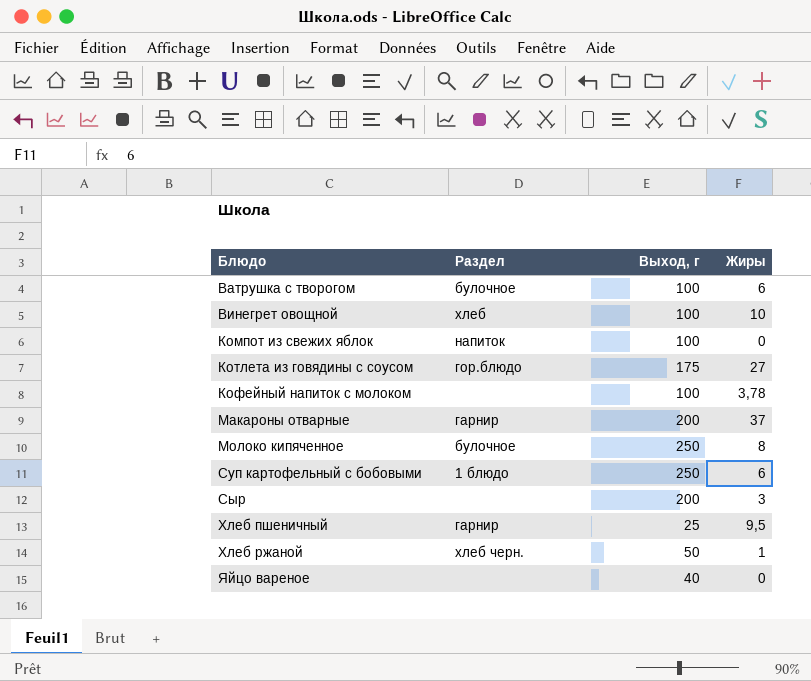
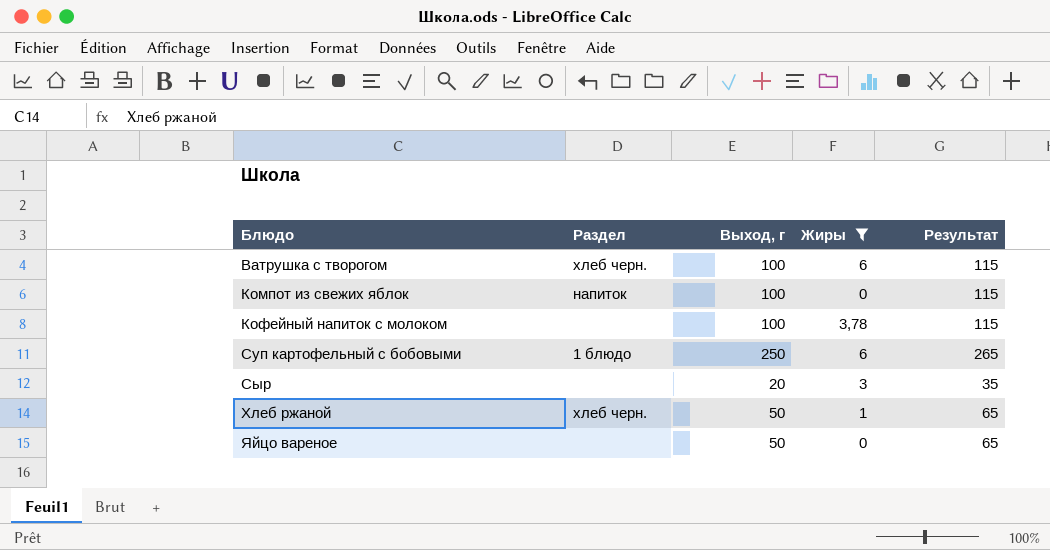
filter: none -> Жиры <= 6
column Результат | formula: none -> [Выход, г] + 15
Ватрушка с творогом | Раздел: булочное -> хлеб черн.
Сыр | Выход, г: 200 -> 20
Яйцо вареное | Выход, г: 40 -> 50

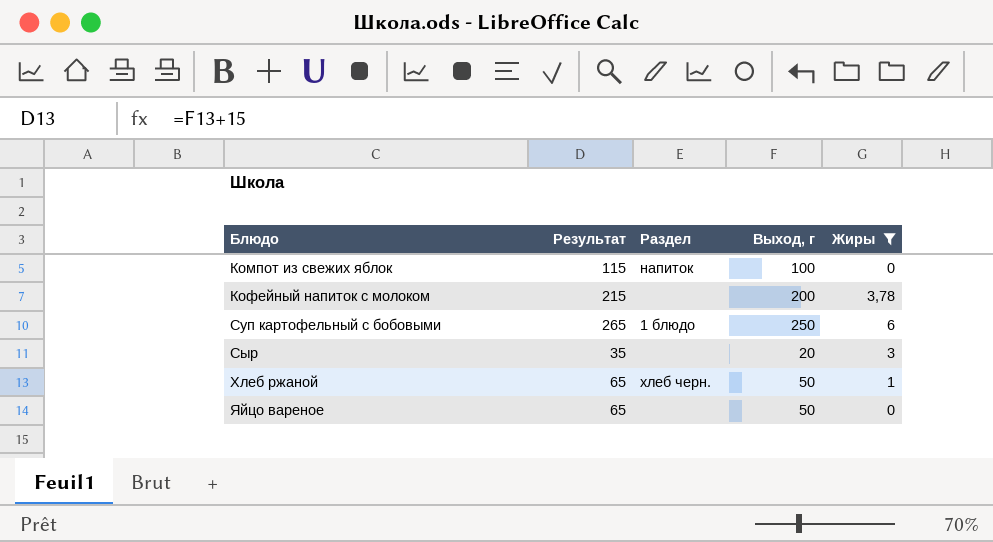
column Результат | position: 5 -> 2
row Ватрушка с творогом: хлеб черн. | 100 | 6 | 115 -> none
Кофейный напиток с молоком | Результат: 115 -> 215
Кофейный напиток с молоком | Выход, г: 100 -> 200

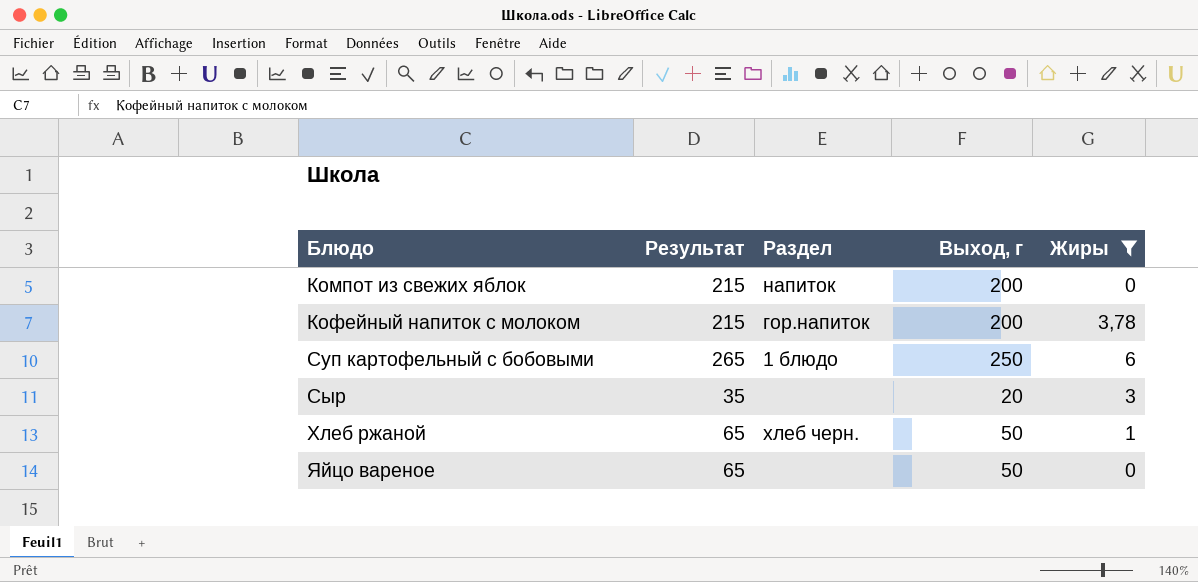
Компот из свежих яблок | Результат: 115 -> 215
Компот из свежих яблок | Выход, г: 100 -> 200
Кофейный напиток с молоком | Раздел: none -> гор.напиток

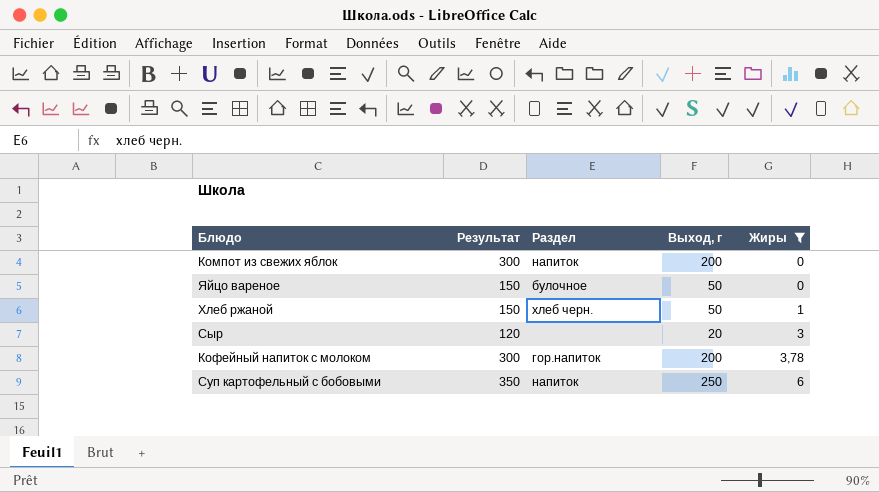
row order: Блюдо ascending -> Жиры ascending
column Результат | formula: [Выход, г] + 15 -> [Выход, г] + 100
Яйцо вареное | Раздел: none -> булочное
Суп картофельный с бобовыми | Раздел: 1 блюдо -> напиток

